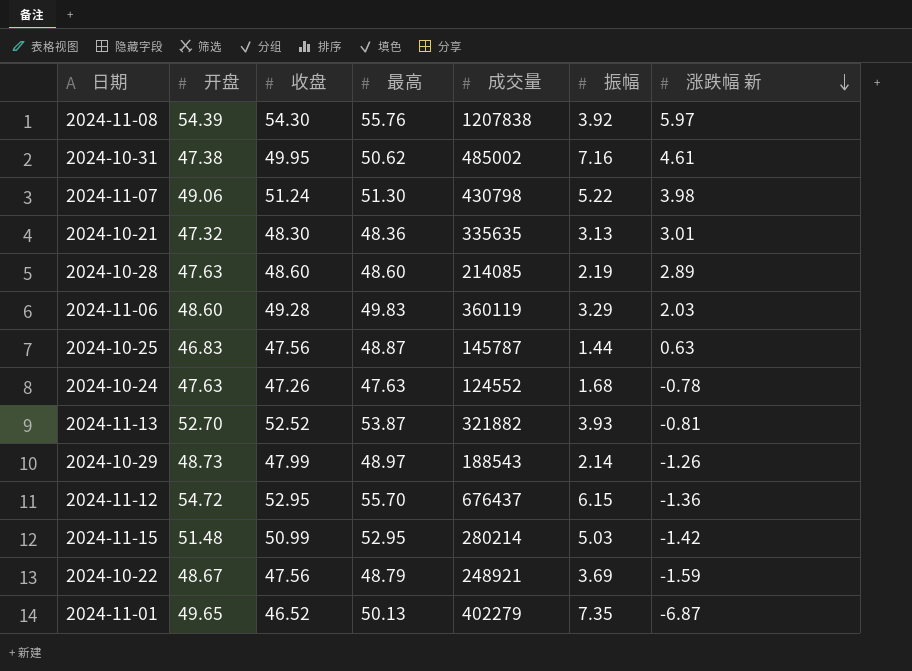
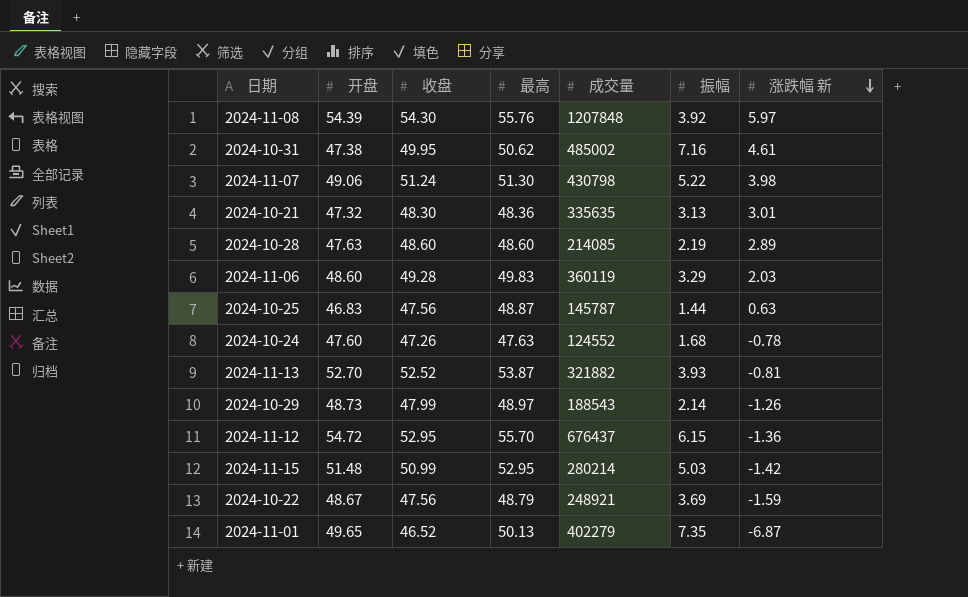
2024-11-08 | 成交量: 1207838 -> 1207848
2024-10-24 | 开盘: 47.63 -> 47.60

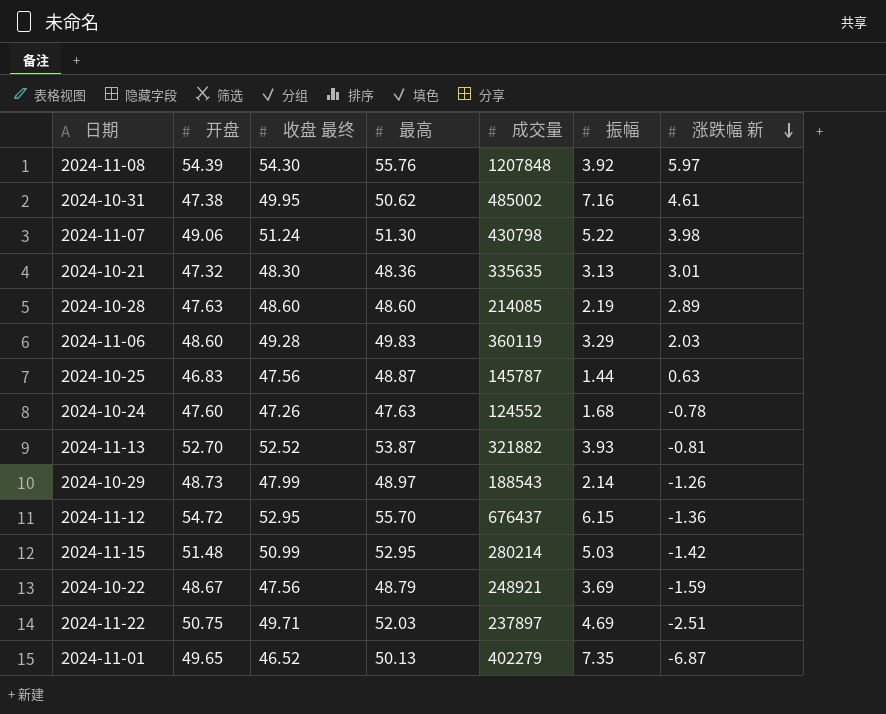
column name: 收盘 -> 收盘 最终
row 2024-11-22: none -> 50.75 | 49.71 | 52.03 | 237897 | 4.69 | -2.51

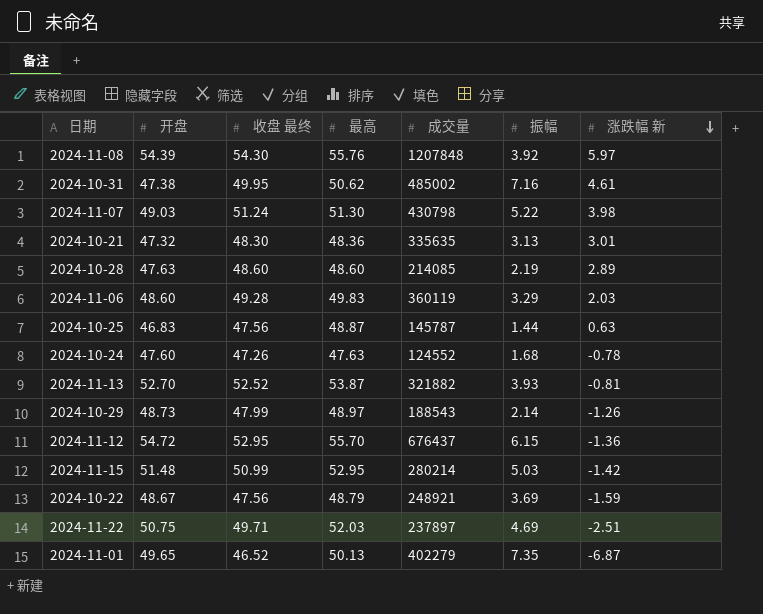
2024-11-07 | 开盘: 49.06 -> 49.03

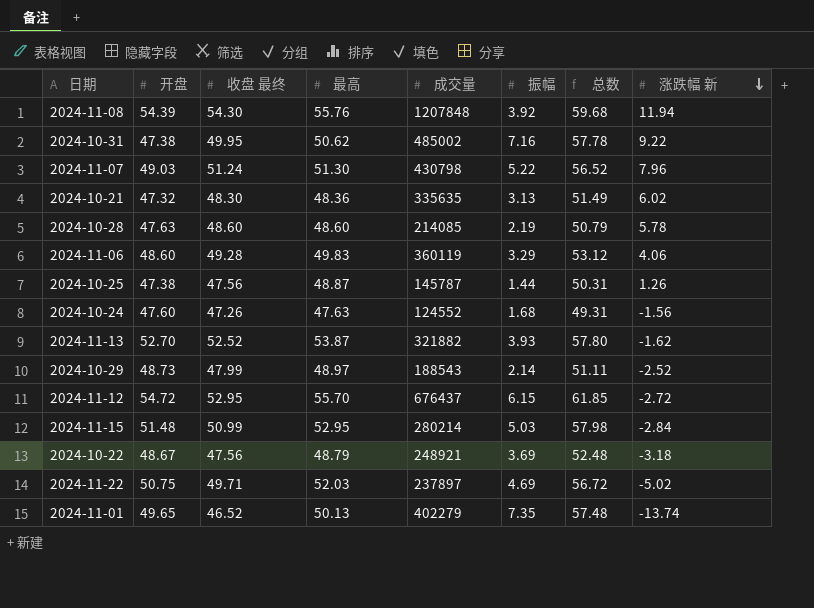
column 总数 | formula: none -> [最高] + [振幅]
2024-11-08 | 涨跌幅 新: 5.97 -> 11.94
2024-10-31 | 涨跌幅 新: 4.61 -> 9.22
2024-11-07 | 涨跌幅 新: 3.98 -> 7.96
2024-10-21 | 涨跌幅 新: 3.01 -> 6.02
2024-10-28 | 涨跌幅 新: 2.89 -> 5.78
2024-11-06 | 涨跌幅 新: 2.03 -> 4.06
2024-10-25 | 开盘: 46.83 -> 47.38
2024-10-25 | 涨跌幅 新: 0.63 -> 1.26
2024-10-24 | 涨跌幅 新: -0.78 -> -1.56
2024-11-13 | 涨跌幅 新: -0.81 -> -1.62
2024-10-29 | 涨跌幅 新: -1.26 -> -2.52
2024-11-12 | 涨跌幅 新: -1.36 -> -2.72
2024-11-15 | 涨跌幅 新: -1.42 -> -2.84
2024-10-22 | 涨跌幅 新: -1.59 -> -3.18
2024-11-22 | 涨跌幅 新: -2.51 -> -5.02
2024-11-01 | 涨跌幅 新: -6.87 -> -13.74

